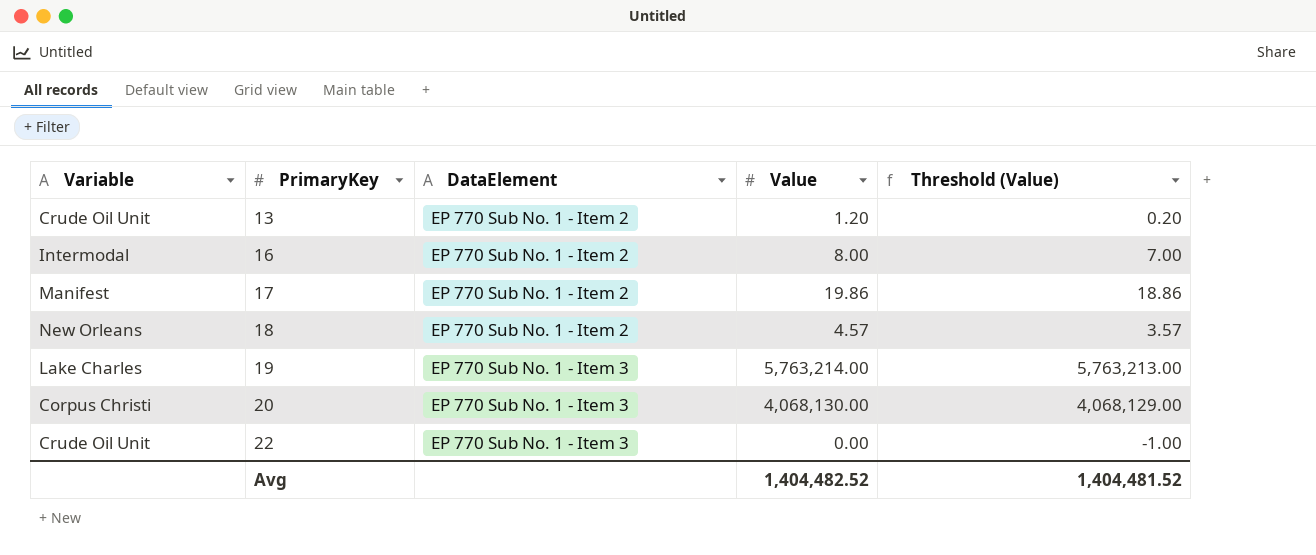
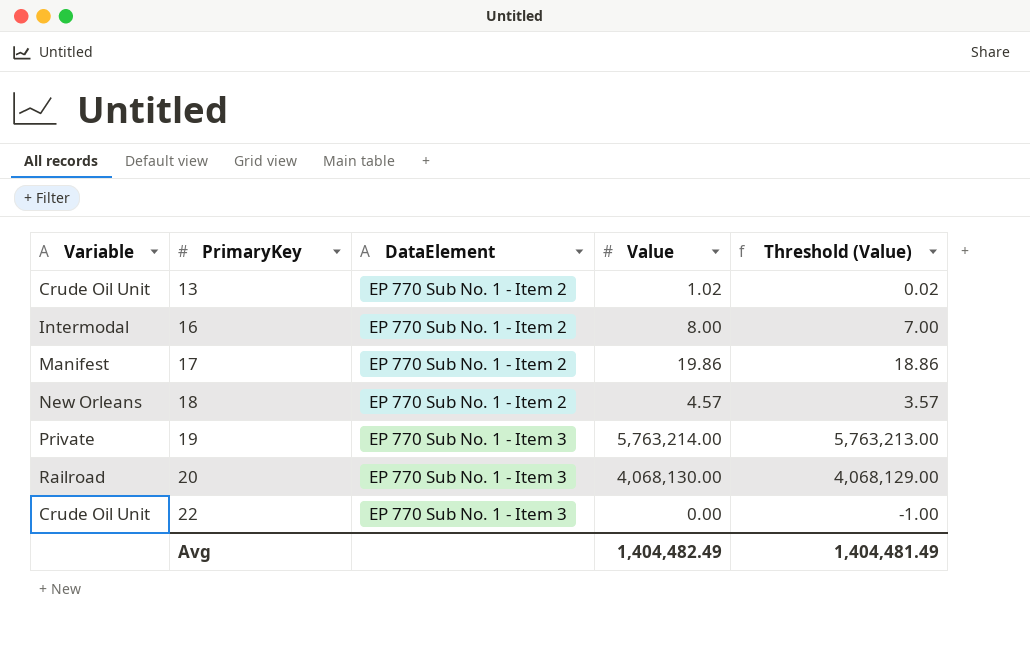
13 | Value: 1.20 -> 1.02
13 | Threshold (Value): 0.20 -> 0.02
19 | Variable: Lake Charles -> Private
20 | Variable: Corpus Christi -> Railroad
Avg | Value: 1,404,482.52 -> 1,404,482.49
Avg | Threshold (Value): 1,404,481.52 -> 1,404,481.49

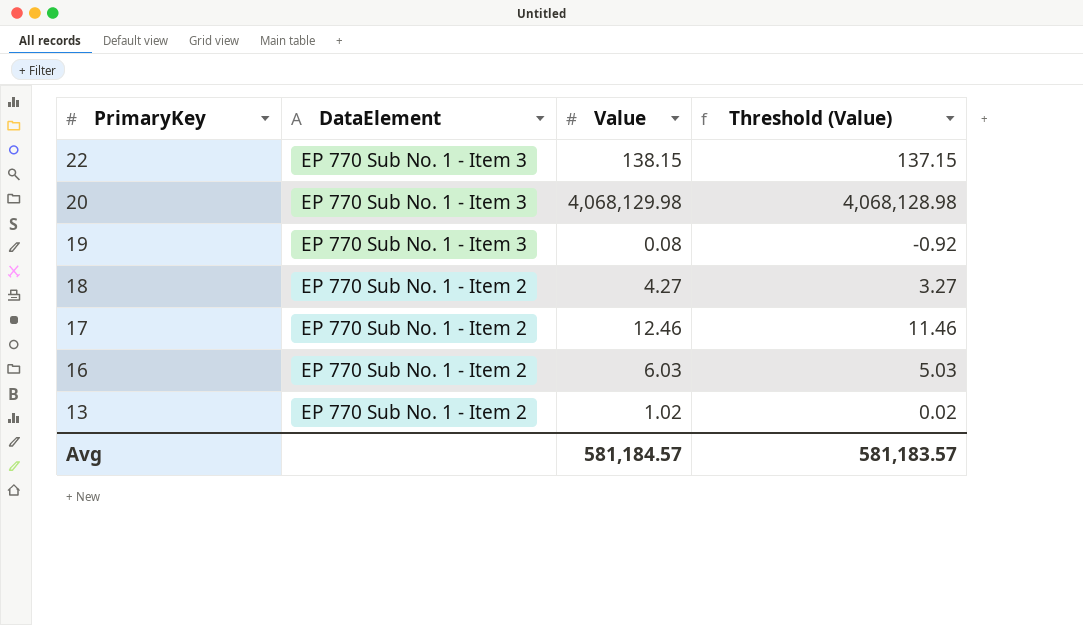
row order: PrimaryKey ascending -> PrimaryKey descending
column Variable | position: 1 -> none
22 | Value: 0.00 -> 138.15
22 | Threshold (Value): -1.00 -> 137.15
20 | Value: 4,068,130.00 -> 4,068,129.98
20 | Threshold (Value): 4,068,129.00 -> 4,068,128.98
19 | Value: 5,763,214.00 -> 0.08
19 | Threshold (Value): 5,763,213.00 -> -0.92
18 | Value: 4.57 -> 4.27
18 | Threshold (Value): 3.57 -> 3.27
17 | Value: 19.86 -> 12.46
17 | Threshold (Value): 18.86 -> 11.46
16 | Value: 8.00 -> 6.03
16 | Threshold (Value): 7.00 -> 5.03
Avg | Value: 1,404,482.49 -> 581,184.57
Avg | Threshold (Value): 1,404,481.49 -> 581,183.57

